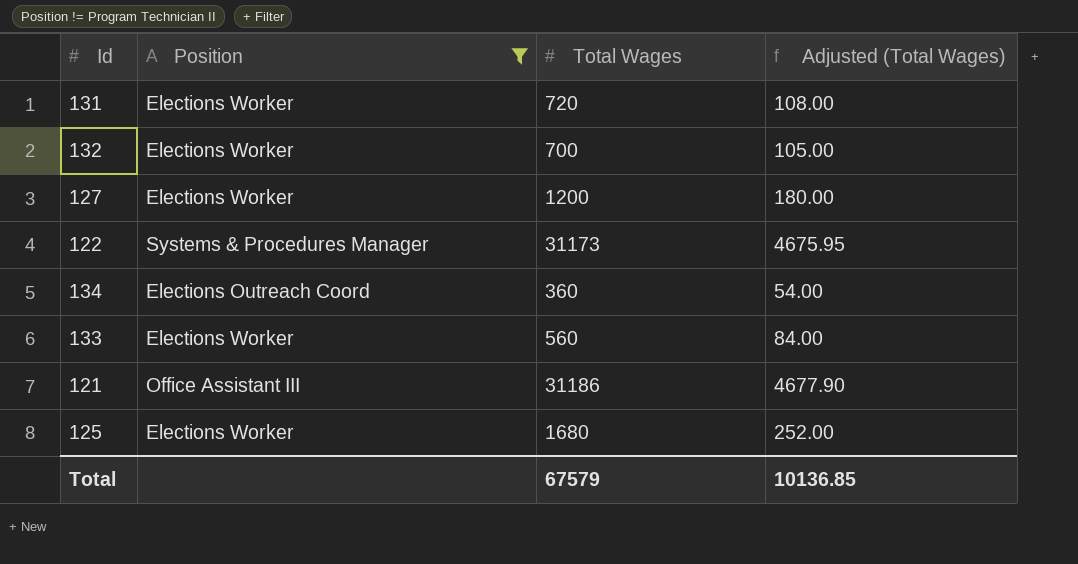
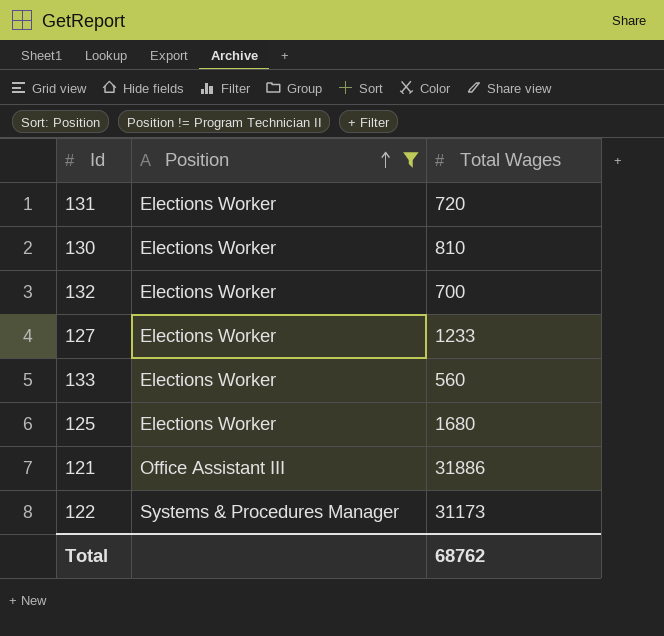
row order: none -> Position ascending
column Adjusted (Total Wages) | formula: [Total Wages] * 0.15 -> none
row 134: Elections Outreach Coord | 360 | 54.00 -> none
row 130: none -> Elections Worker | 810
127 | Total Wages: 1200 -> 1233
121 | Total Wages: 31186 -> 31886
Total | Total Wages: 67579 -> 68762

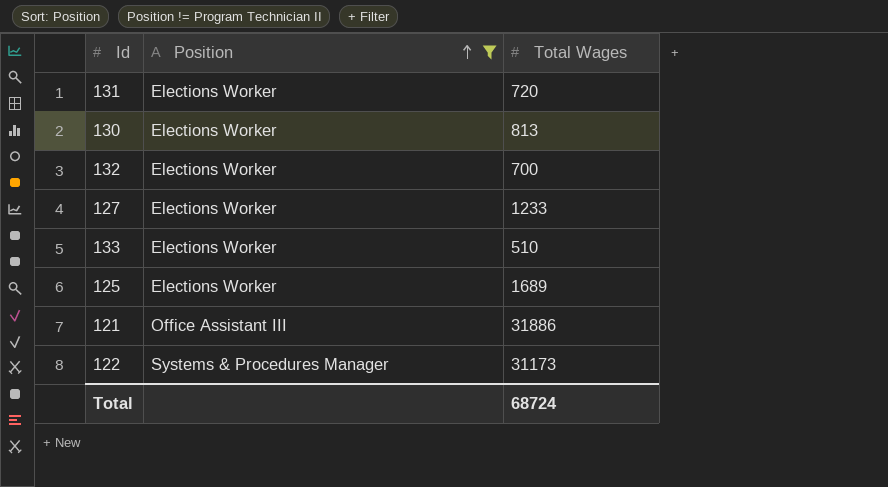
130 | Total Wages: 810 -> 813
133 | Total Wages: 560 -> 510
125 | Total Wages: 1680 -> 1689
Total | Total Wages: 68762 -> 68724

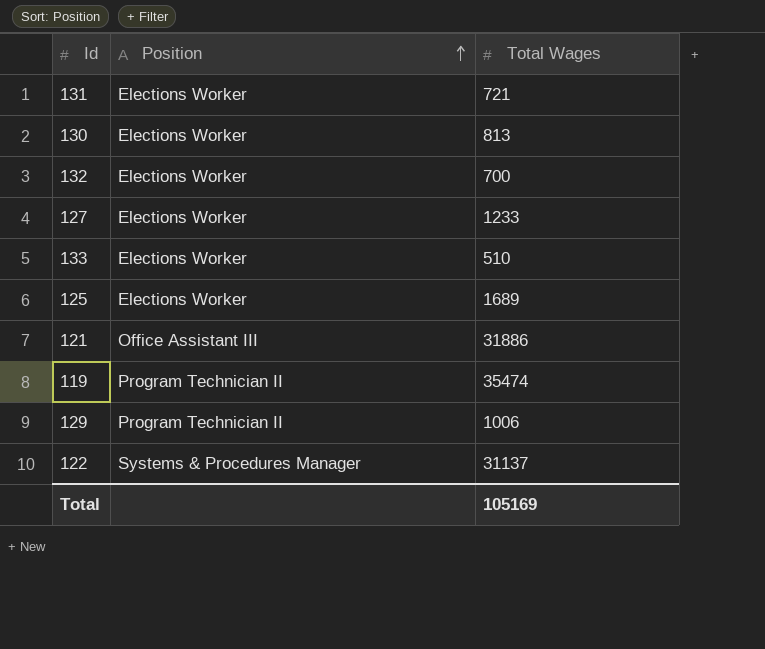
filter: Position != Program Technician II -> none
131 | Total Wages: 720 -> 721
122 | Total Wages: 31173 -> 31137
Total | Total Wages: 68724 -> 105169

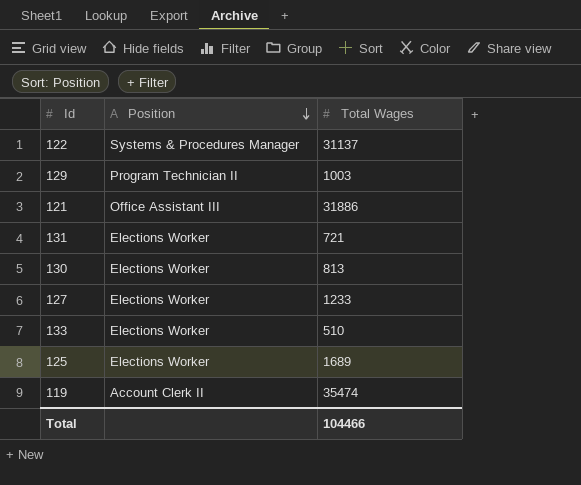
row order: Position ascending -> Position descending
row 132: Elections Worker | 700 -> none
129 | Total Wages: 1006 -> 1003
119 | Position: Program Technician II -> Account Clerk II
Total | Total Wages: 105169 -> 104466

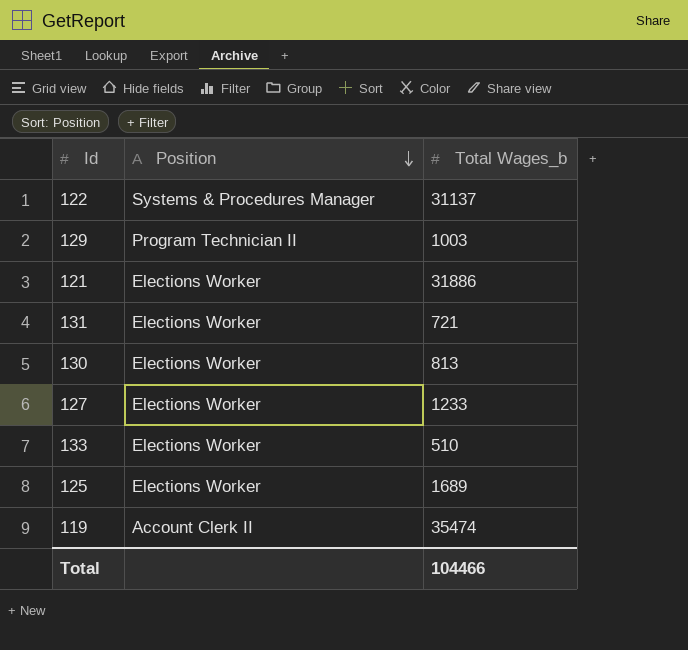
column name: Total Wages -> Total Wages_b
121 | Position: Office Assistant III -> Elections Worker

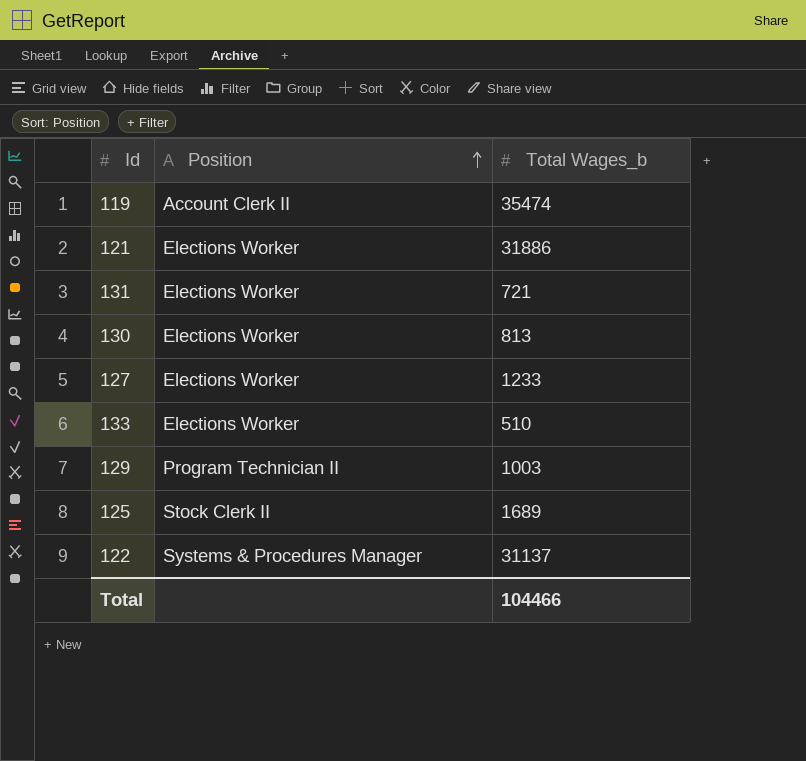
row order: Position descending -> Position ascending
125 | Position: Elections Worker -> Stock Clerk II

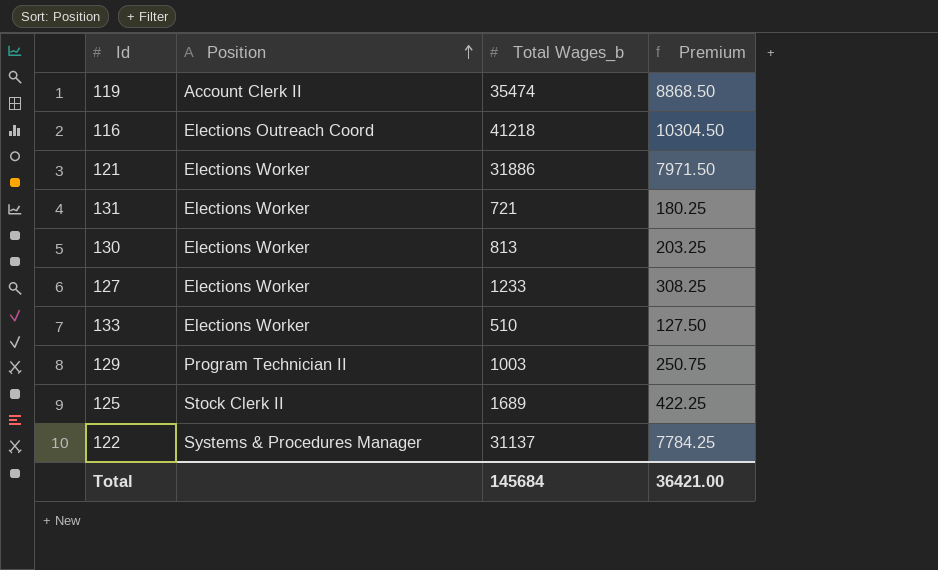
column Premium | formula: none -> [Total Wages_b] * 0.25
row 116: none -> Elections Outreach Coord | 41218 | 10304.50
Total | Total Wages_b: 104466 -> 145684

